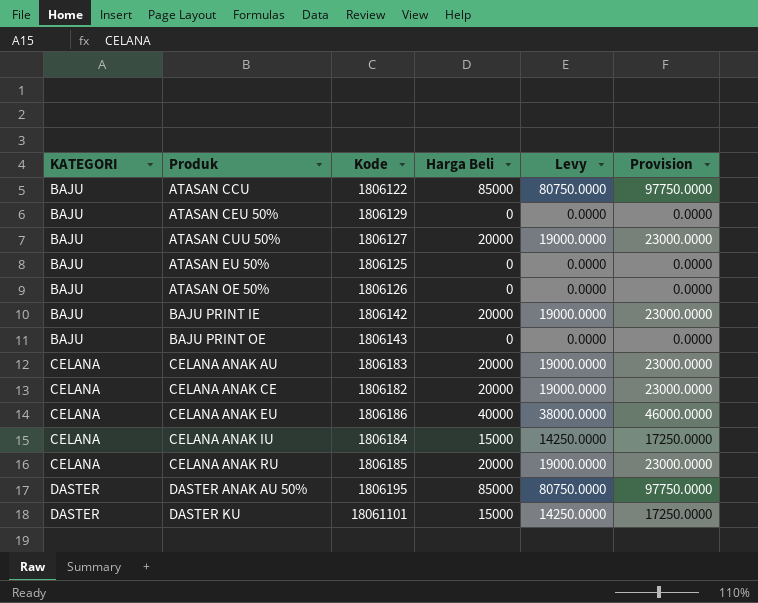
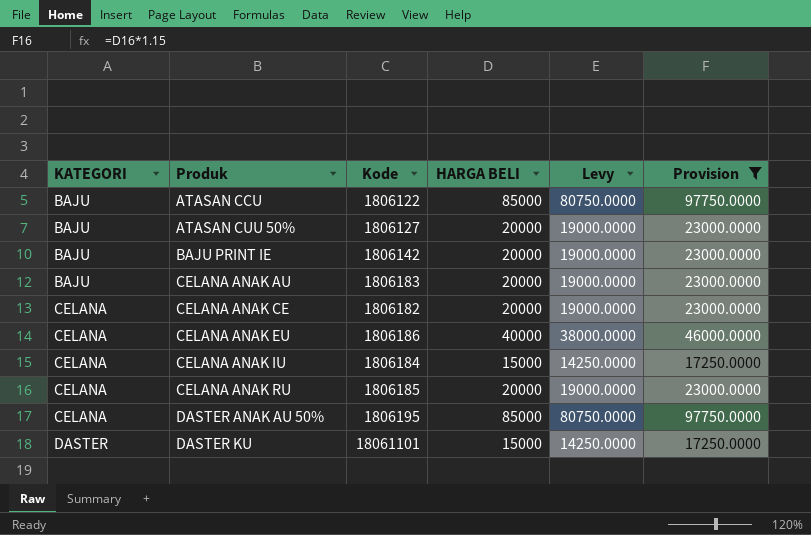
filter: none -> Provision != 0.0000
column name: Harga Beli -> HARGA BELI
CELANA ANAK AU | KATEGORI: CELANA -> BAJU
DASTER ANAK AU 50% | KATEGORI: DASTER -> CELANA

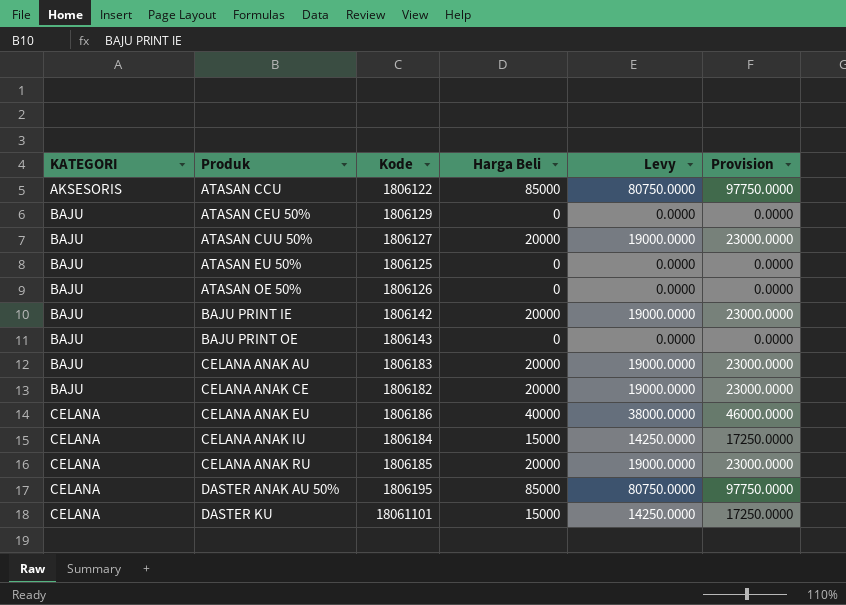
filter: Provision != 0.0000 -> none
column name: HARGA BELI -> Harga Beli
ATASAN CCU | KATEGORI: BAJU -> AKSESORIS
CELANA ANAK CE | KATEGORI: CELANA -> BAJU
DASTER KU | KATEGORI: DASTER -> CELANA

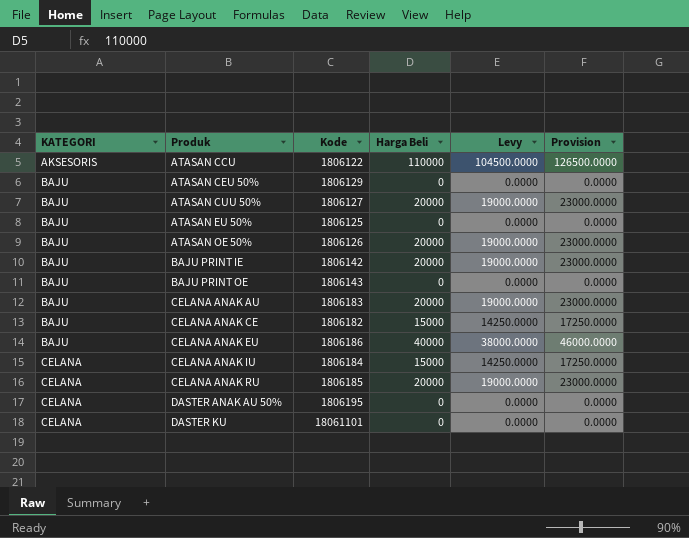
ATASAN CCU | Harga Beli: 85000 -> 110000
ATASAN CCU | Levy: 80750.0000 -> 104500.0000
ATASAN CCU | Provision: 97750.0000 -> 126500.0000
ATASAN OE 50% | Harga Beli: 0 -> 20000
ATASAN OE 50% | Levy: 0.0000 -> 19000.0000
ATASAN OE 50% | Provision: 0.0000 -> 23000.0000
CELANA ANAK CE | Harga Beli: 20000 -> 15000
CELANA ANAK CE | Levy: 19000.0000 -> 14250.0000
CELANA ANAK CE | Provision: 23000.0000 -> 17250.0000
CELANA ANAK EU | KATEGORI: CELANA -> BAJU
DASTER ANAK AU 50% | Harga Beli: 85000 -> 0
DASTER ANAK AU 50% | Levy: 80750.0000 -> 0.0000
DASTER ANAK AU 50% | Provision: 97750.0000 -> 0.0000
DASTER KU | Harga Beli: 15000 -> 0
DASTER KU | Levy: 14250.0000 -> 0.0000
DASTER KU | Provision: 17250.0000 -> 0.0000

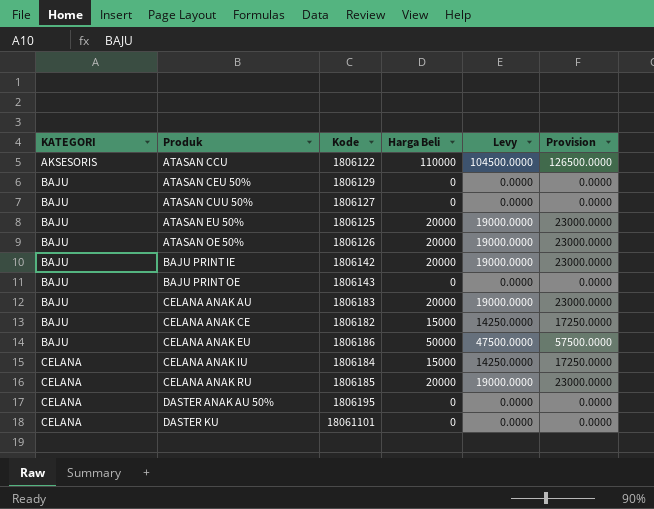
ATASAN CUU 50% | Harga Beli: 20000 -> 0
ATASAN CUU 50% | Levy: 19000.0000 -> 0.0000
ATASAN CUU 50% | Provision: 23000.0000 -> 0.0000
ATASAN EU 50% | Harga Beli: 0 -> 20000
ATASAN EU 50% | Levy: 0.0000 -> 19000.0000
ATASAN EU 50% | Provision: 0.0000 -> 23000.0000
CELANA ANAK EU | Harga Beli: 40000 -> 50000
CELANA ANAK EU | Levy: 38000.0000 -> 47500.0000
CELANA ANAK EU | Provision: 46000.0000 -> 57500.0000

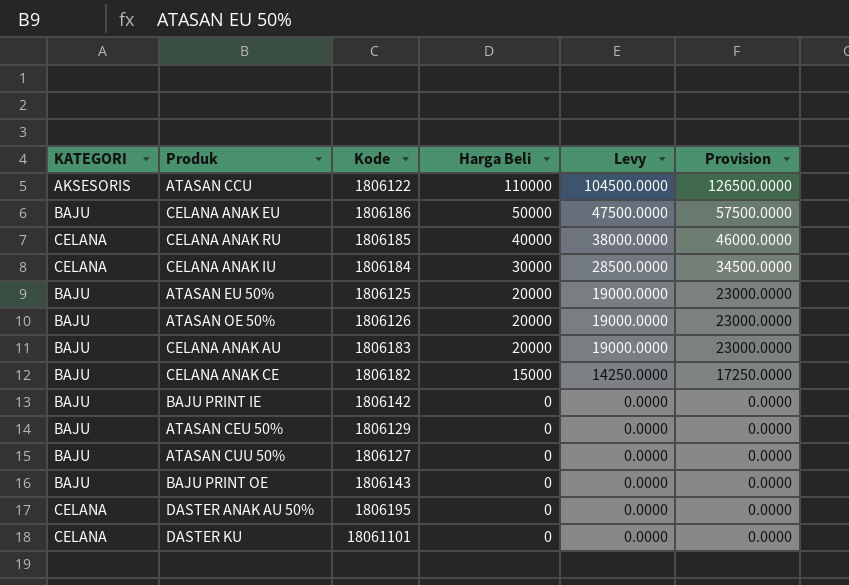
row order: KATEGORI ascending -> Harga Beli descending
CELANA ANAK RU | Harga Beli: 20000 -> 40000
CELANA ANAK RU | Levy: 19000.0000 -> 38000.0000
CELANA ANAK RU | Provision: 23000.0000 -> 46000.0000
CELANA ANAK IU | Harga Beli: 15000 -> 30000
CELANA ANAK IU | Levy: 14250.0000 -> 28500.0000
CELANA ANAK IU | Provision: 17250.0000 -> 34500.0000
BAJU PRINT IE | Harga Beli: 20000 -> 0
BAJU PRINT IE | Levy: 19000.0000 -> 0.0000
BAJU PRINT IE | Provision: 23000.0000 -> 0.0000

